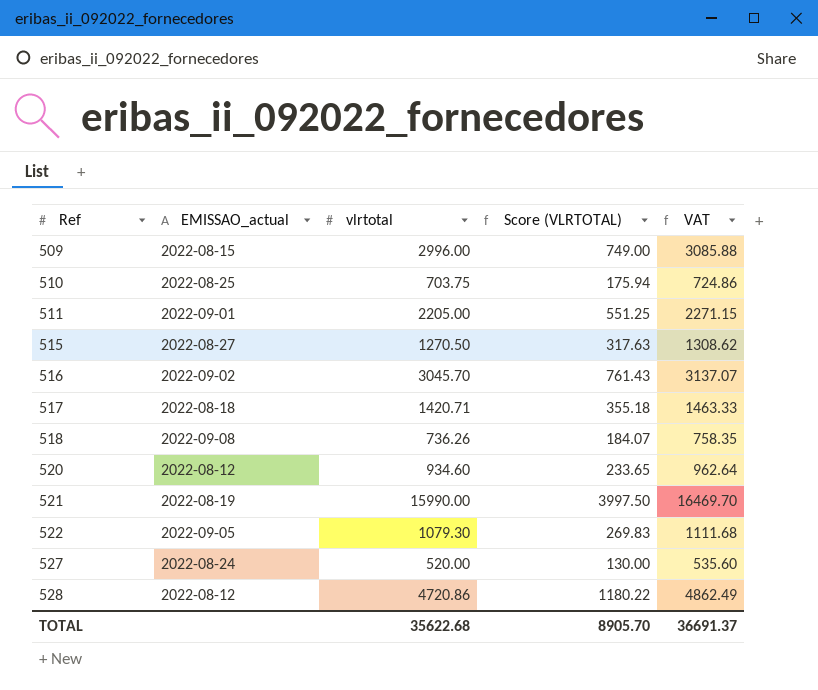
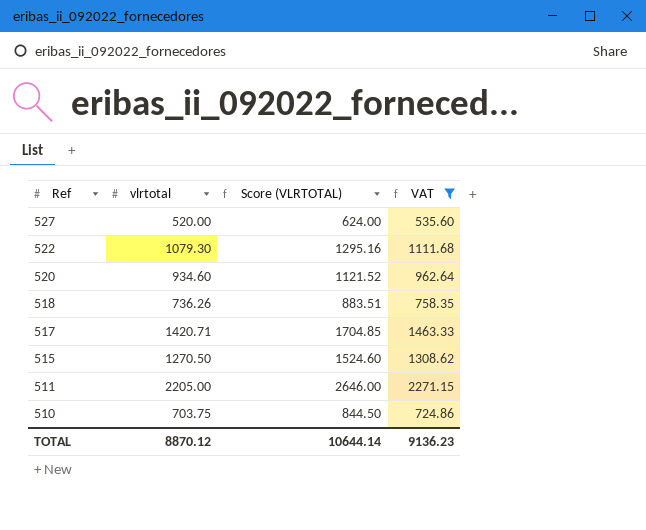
filter: none -> VAT <= 2271.15
row order: Ref ascending -> Ref descending
column EMISSAO_actual | position: 2 -> none
column Score (VLRTOTAL) | formula: [vlrtotal] * 0.25 -> [vlrtotal] * 1.2
TOTAL | vlrtotal: 35622.68 -> 8870.12
TOTAL | Score (VLRTOTAL): 8905.70 -> 10644.14
TOTAL | VAT: 36691.37 -> 9136.23

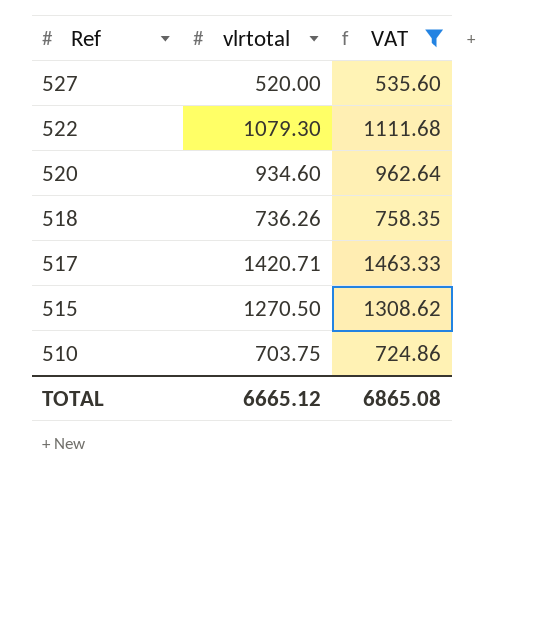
column Score (VLRTOTAL) | formula: [vlrtotal] * 1.2 -> none
row 511: 2205.00 | 2646.00 | 2271.15 -> none
TOTAL | vlrtotal: 8870.12 -> 6665.12
TOTAL | VAT: 9136.23 -> 6865.08

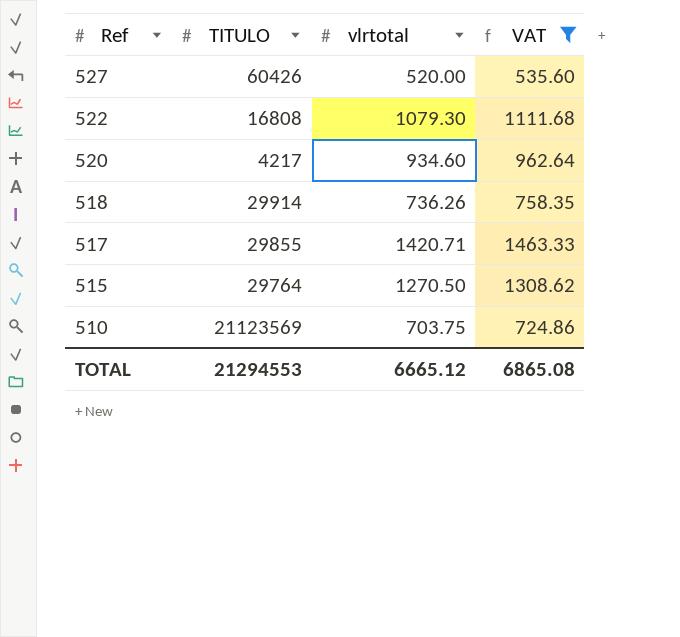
column TITULO | position: none -> 2

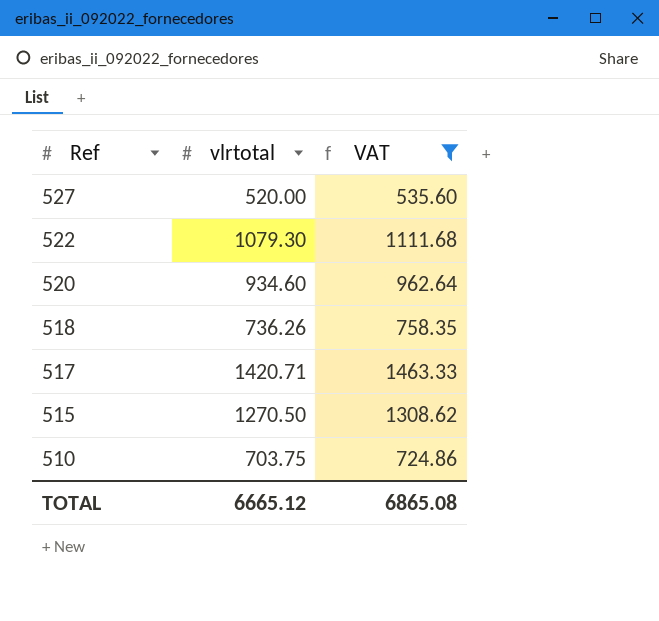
column TITULO | position: 2 -> none

